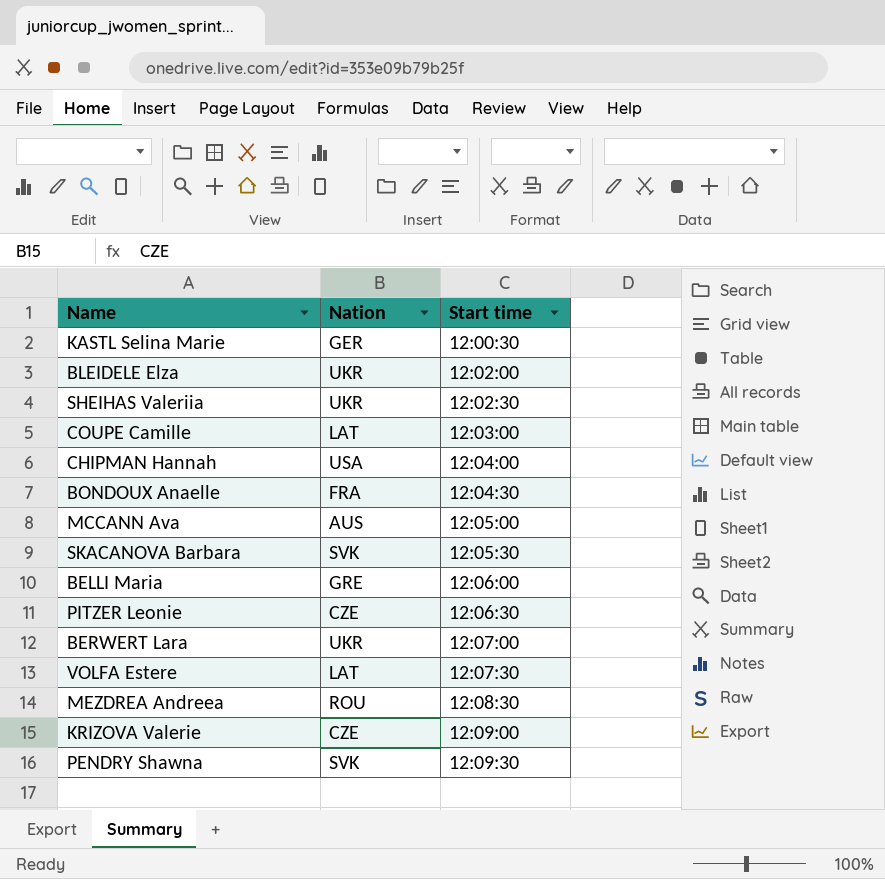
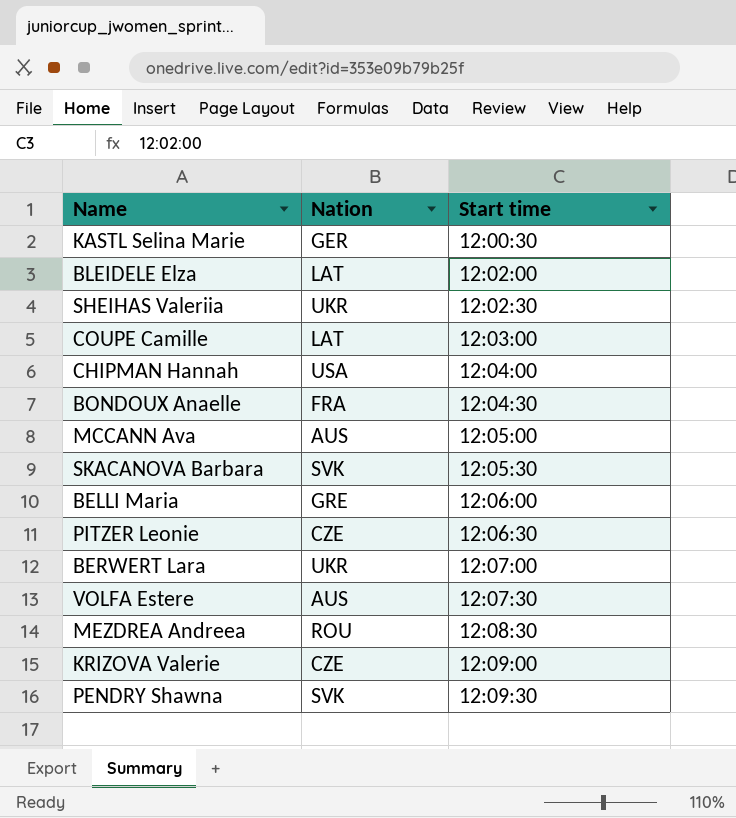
BLEIDELE Elza | Nation: UKR -> LAT
VOLFA Estere | Nation: LAT -> AUS

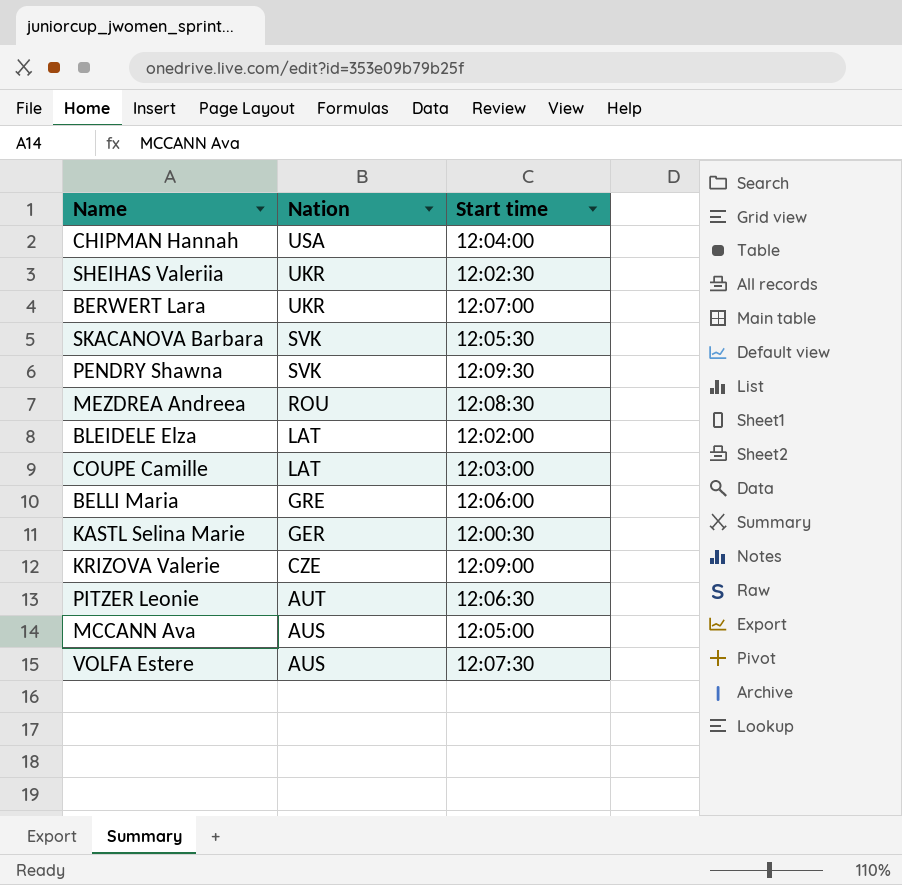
row order: Start time ascending -> Nation descending
row BONDOUX Anaelle: FRA | 12:04:30 -> none
PITZER Leonie | Nation: CZE -> AUT

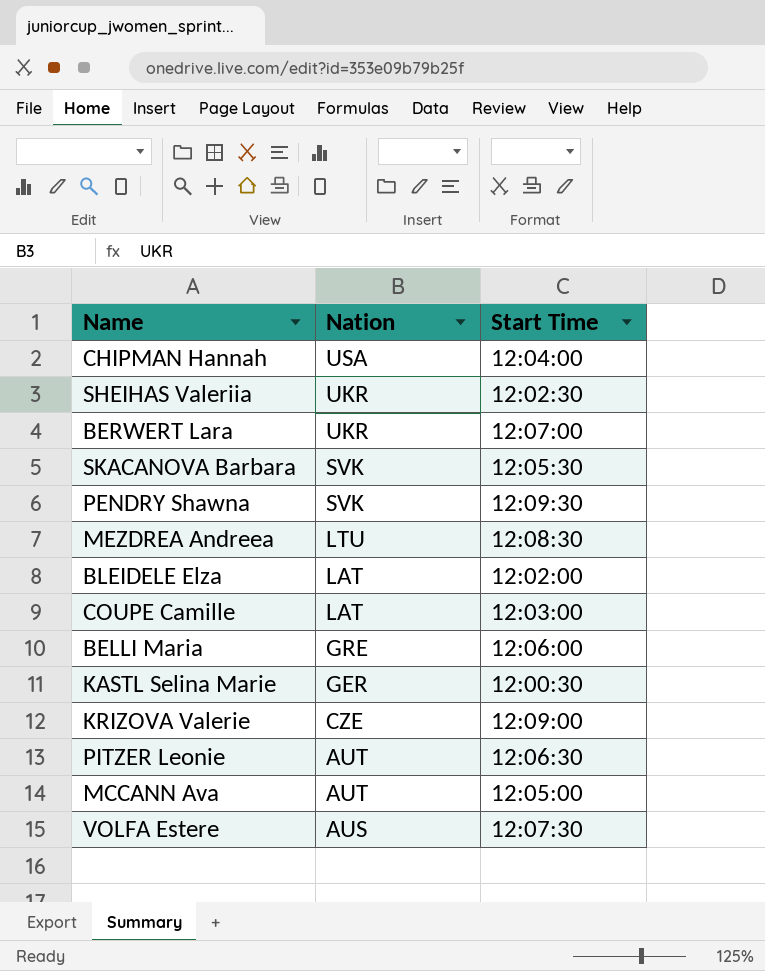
column name: Start time -> Start Time
MEZDREA Andreea | Nation: ROU -> LTU
MCCANN Ava | Nation: AUS -> AUT

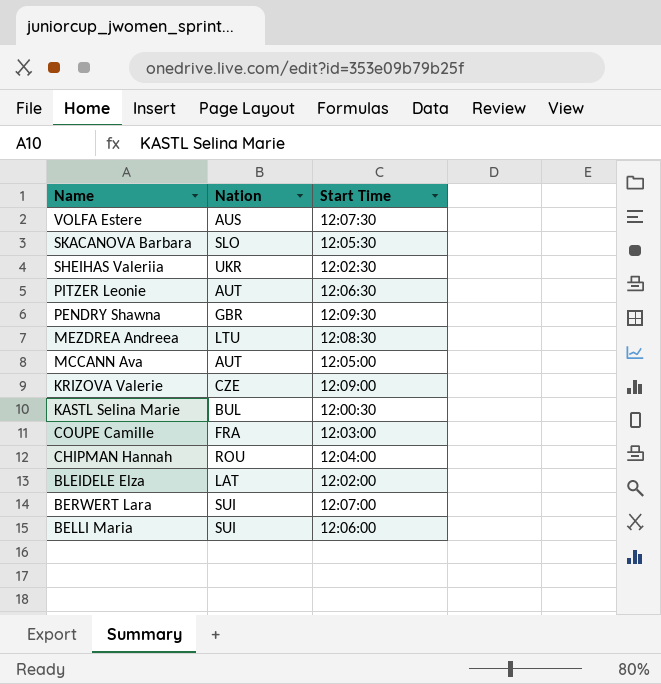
row order: Nation descending -> Name descending
SKACANOVA Barbara | Nation: SVK -> SLO
PENDRY Shawna | Nation: SVK -> GBR
KASTL Selina Marie | Nation: GER -> BUL
COUPE Camille | Nation: LAT -> FRA
CHIPMAN Hannah | Nation: USA -> ROU
BERWERT Lara | Nation: UKR -> SUI
BELLI Maria | Nation: GRE -> SUI

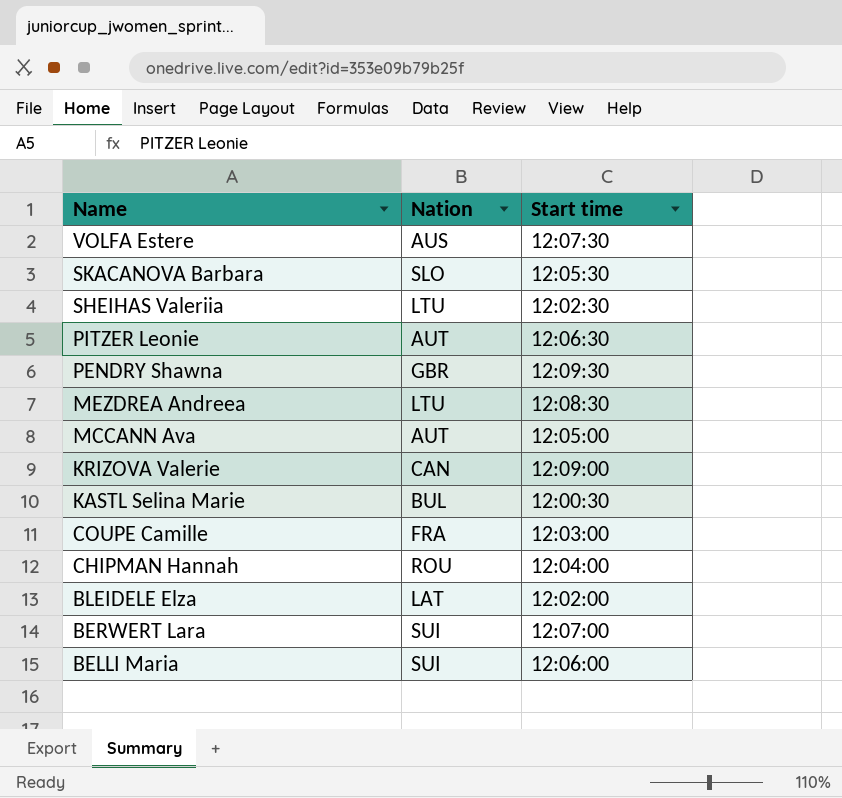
column name: Start Time -> Start time
SHEIHAS Valeriia | Nation: UKR -> LTU
KRIZOVA Valerie | Nation: CZE -> CAN

